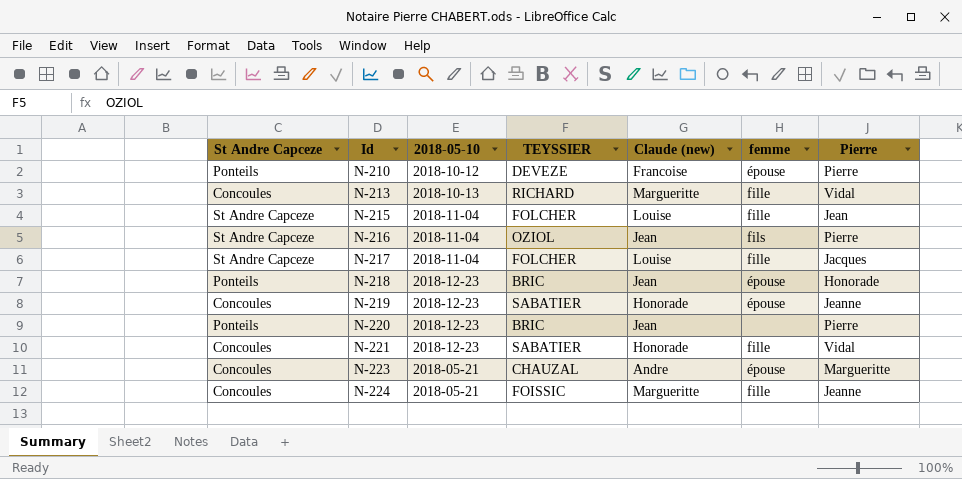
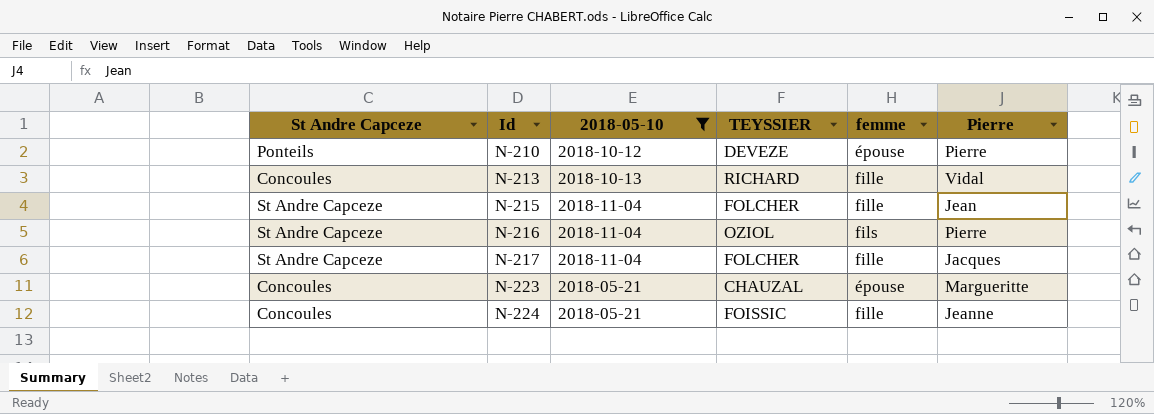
filter: none -> 2018-05-10 != 2018-12-23
column Claude (new) | position: 5 -> none

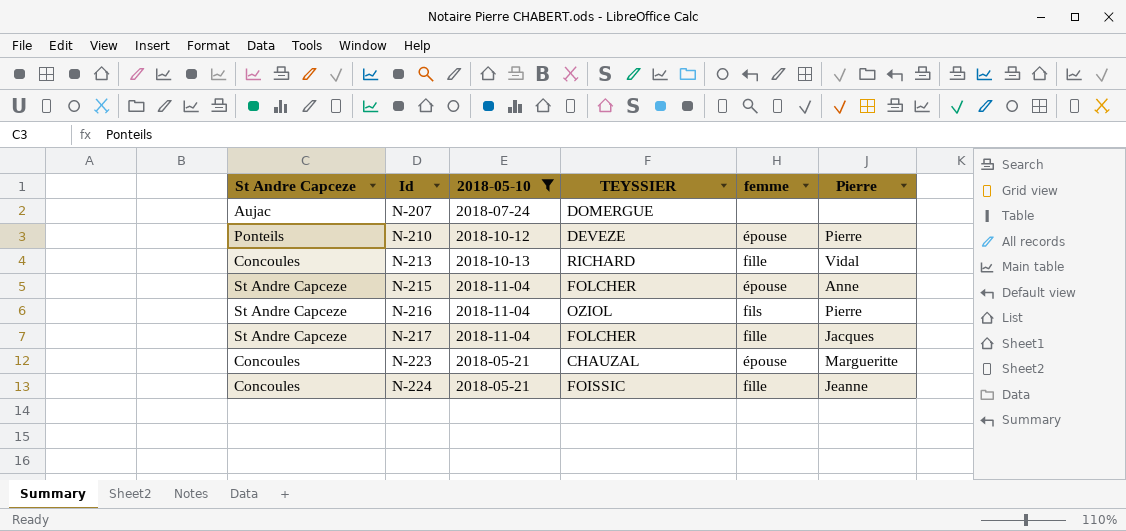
row N-207: none -> Aujac | 2018-07-24 | DOMERGUE | none | none
N-215 | femme: fille -> épouse
N-215 | Pierre: Jean -> Anne

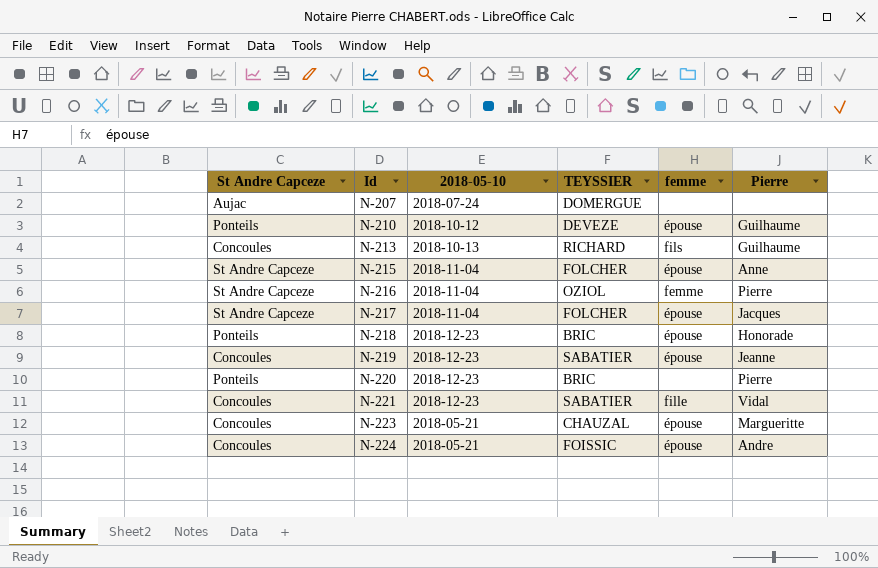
filter: 2018-05-10 != 2018-12-23 -> none
N-210 | Pierre: Pierre -> Guilhaume
N-213 | femme: fille -> fils
N-213 | Pierre: Vidal -> Guilhaume
N-216 | femme: fils -> femme
N-217 | femme: fille -> épouse
N-224 | femme: fille -> épouse
N-224 | Pierre: Jeanne -> Andre

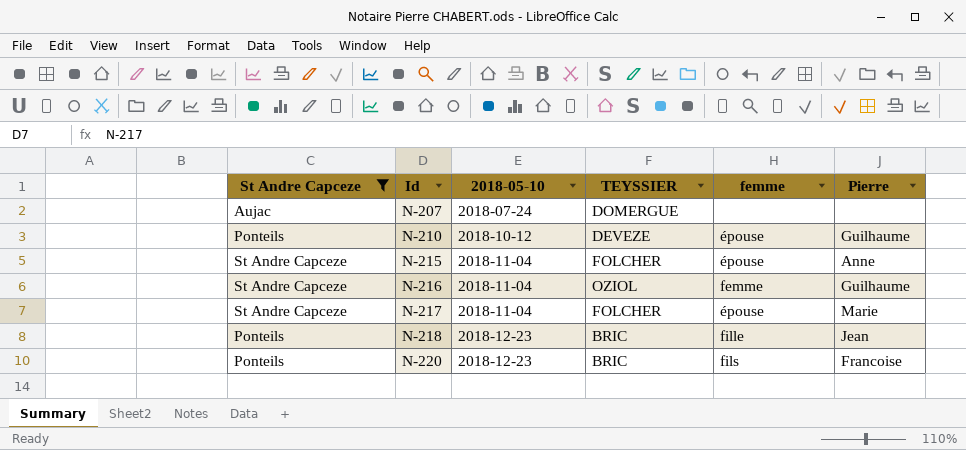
filter: none -> St Andre Capceze != Concoules
N-216 | Pierre: Pierre -> Guilhaume
N-217 | Pierre: Jacques -> Marie
N-218 | femme: épouse -> fille
N-218 | Pierre: Honorade -> Jean
N-220 | femme: none -> fils
N-220 | Pierre: Pierre -> Francoise

